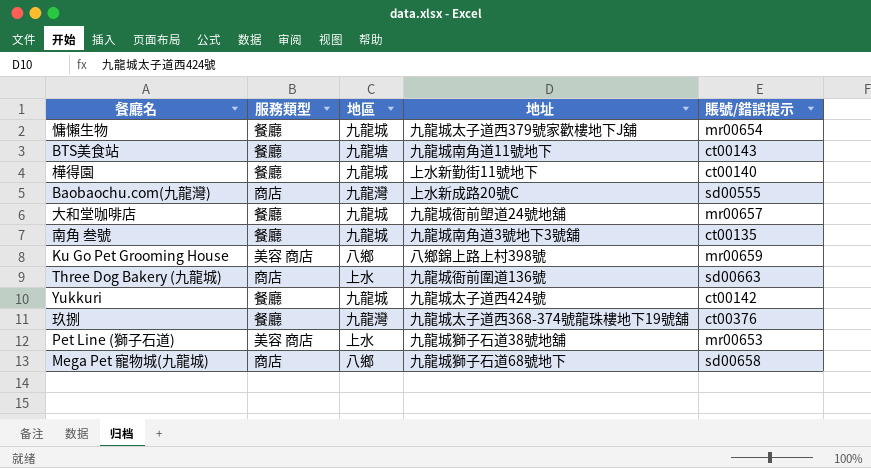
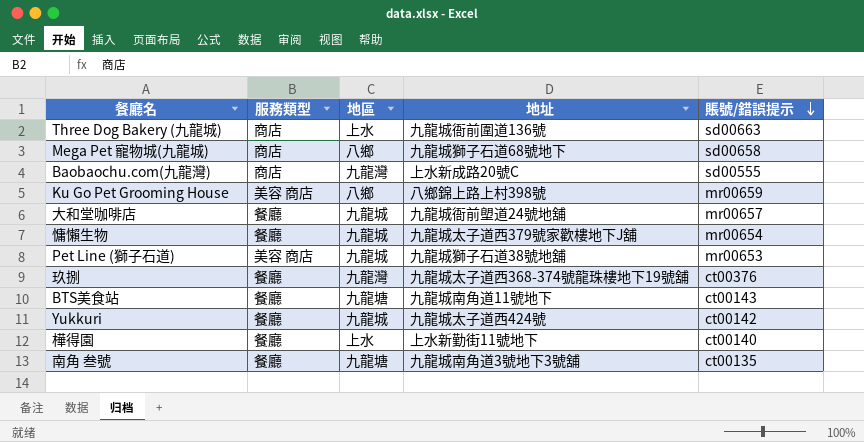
row order: none -> 賬號/錯誤提示 descending
Pet Line (獅子石道) | 地區: 上水 -> 九龍城
樺得園 | 地區: 九龍城 -> 上水
南角 叁號 | 地區: 九龍城 -> 九龍塘

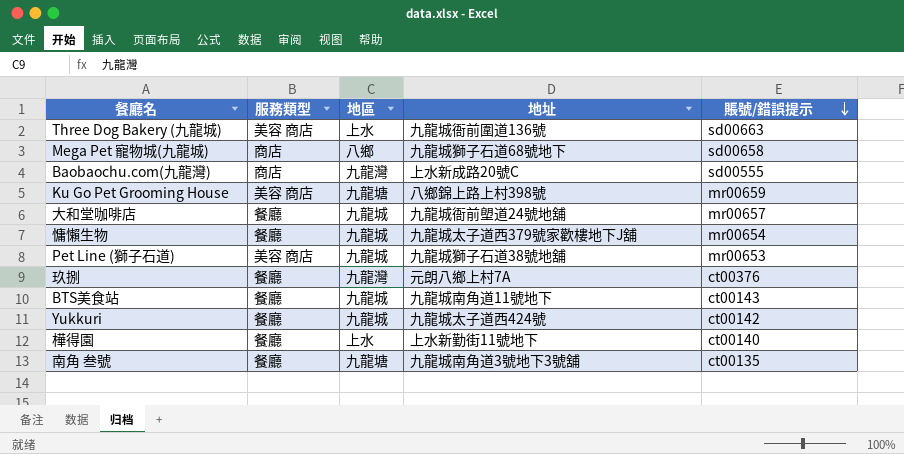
Three Dog Bakery (九龍城) | 服務類型: 商店 -> 美容 商店
Ku Go Pet Grooming House | 地區: 八鄉 -> 九龍塘
玖捌 | 地址: 九龍城太子道西368-374號龍珠樓地下19號舖 -> 元朗八鄉上村7A
BTS美食站 | 地區: 九龍塘 -> 九龍城

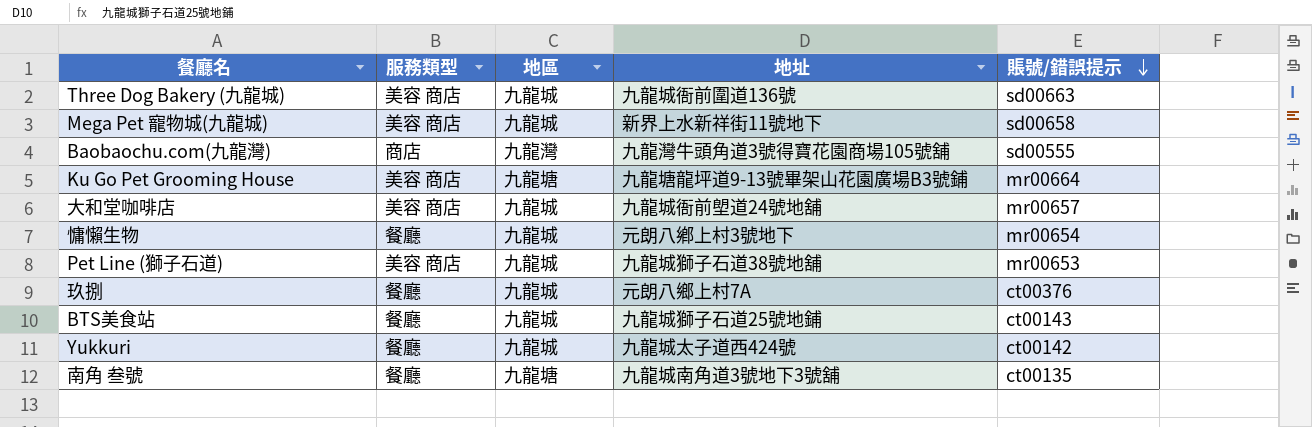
row 樺得園: 餐廳 | 上水 | 上水新勤街11號地下 | ct00140 -> none
Three Dog Bakery (九龍城) | 地區: 上水 -> 九龍城
Mega Pet 寵物城(九龍城) | 服務類型: 商店 -> 美容 商店
Mega Pet 寵物城(九龍城) | 地區: 八鄉 -> 九龍城
Mega Pet 寵物城(九龍城) | 地址: 九龍城獅子石道68號地下 -> 新界上水新祥街11號地下
Baobaochu.com(九龍灣) | 地址: 上水新成路20號C -> 九龍灣牛頭角道3號得寶花園商場105號舖
Ku Go Pet Grooming House | 地址: 八鄉錦上路上村398號 -> 九龍塘龍坪道9-13號畢架山花園廣場B3號鋪
Ku Go Pet Grooming House | 賬號/錯誤提示: mr00659 -> mr00664
大和堂咖啡店 | 服務類型: 餐廳 -> 美容 商店
慵懶生物 | 地址: 九龍城太子道西379號家歡樓地下J舖 -> 元朗八鄕上村3號地下
玖捌 | 地區: 九龍灣 -> 九龍城
BTS美食站 | 地址: 九龍城南角道11號地下 -> 九龍城獅子石道25號地鋪

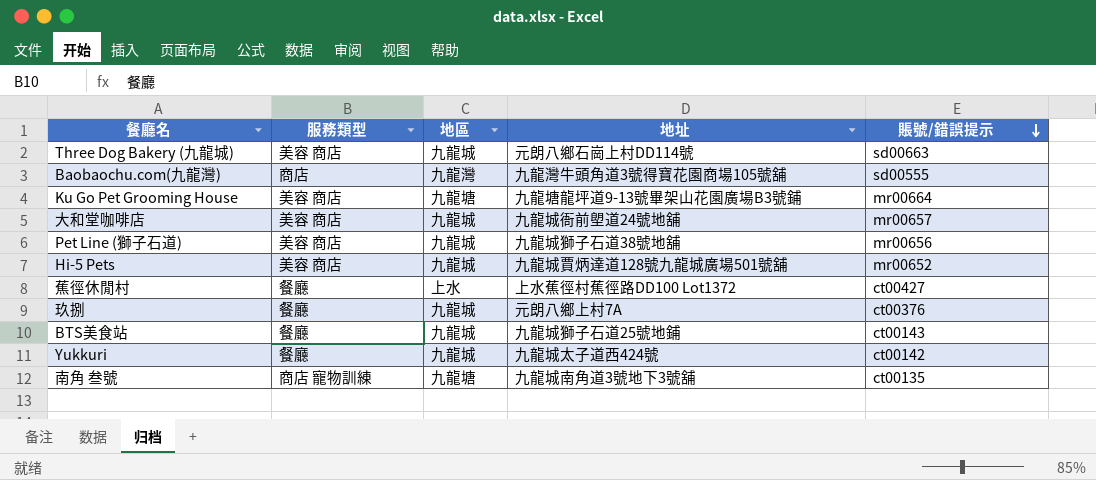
row Mega Pet 寵物城(九龍城): 美容 商店 | 九龍城 | 新界上水新祥街11號地下 | sd00658 -> none
row 慵懶生物: 餐廳 | 九龍城 | 元朗八鄕上村3號地下 | mr00654 -> none
Three Dog Bakery (九龍城) | 地址: 九龍城衙前圍道136號 -> 元朗八鄉石崗上村DD114號
Pet Line (獅子石道) | 賬號/錯誤提示: mr00653 -> mr00656
row Hi-5 Pets: none -> 美容 商店 | 九龍城 | 九龍城賈炳達道128號九龍城廣場501號舖 | mr00652
row 蕉徑休閒村: none -> 餐廳 | 上水 | 上水蕉徑村蕉徑路DD100 Lot1372 | ct00427
南角 叁號 | 服務類型: 餐廳 -> 商店 寵物訓練

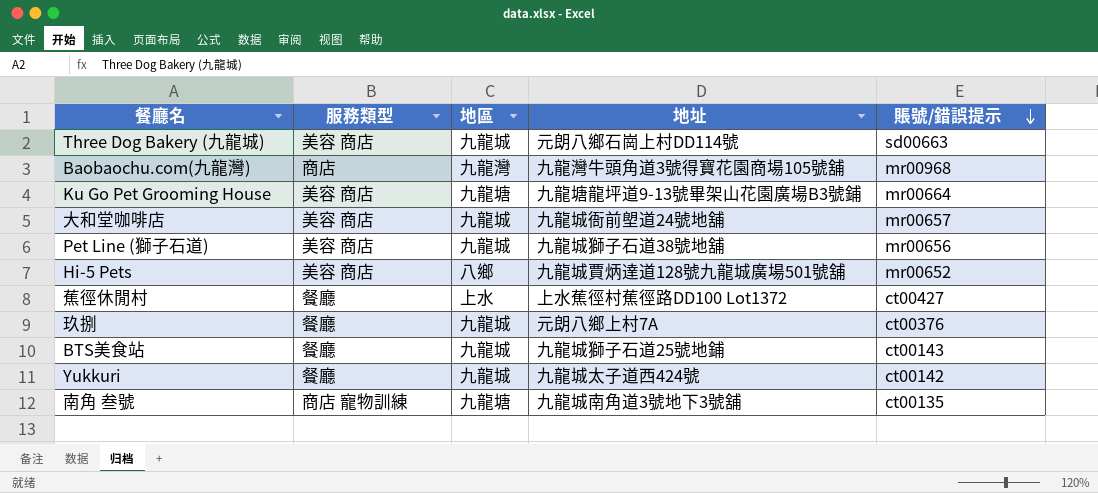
Baobaochu.com(九龍灣) | 賬號/錯誤提示: sd00555 -> mr00968
Hi-5 Pets | 地區: 九龍城 -> 八鄉

